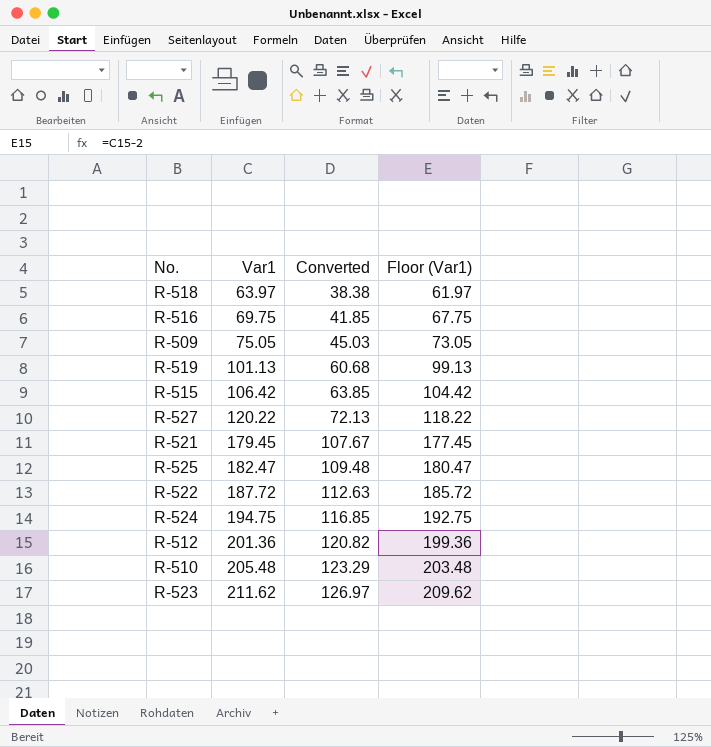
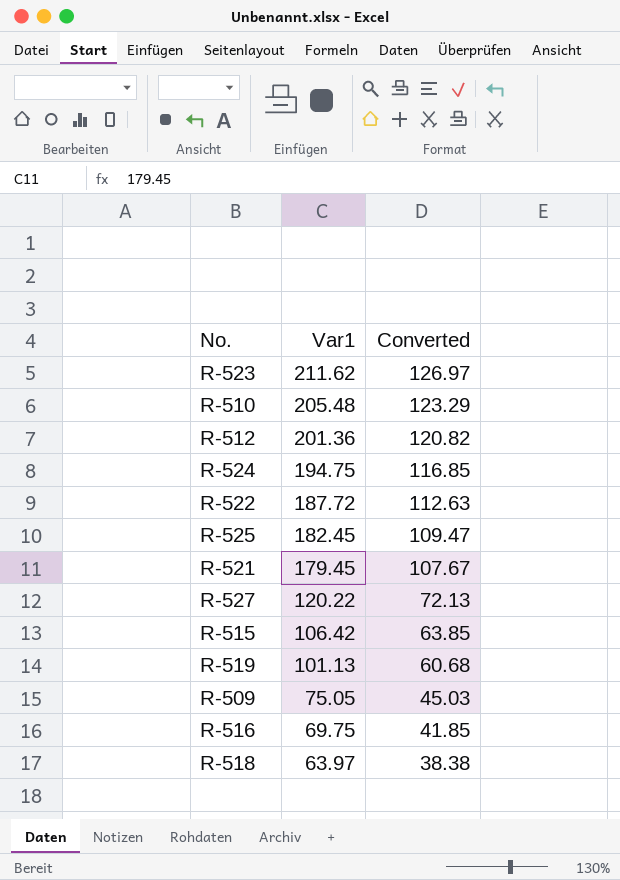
row order: Var1 ascending -> Var1 descending
column Floor (Var1) | formula: [Var1] - 2 -> none
R-525 | Var1: 182.47 -> 182.45
R-525 | Converted: 109.48 -> 109.47

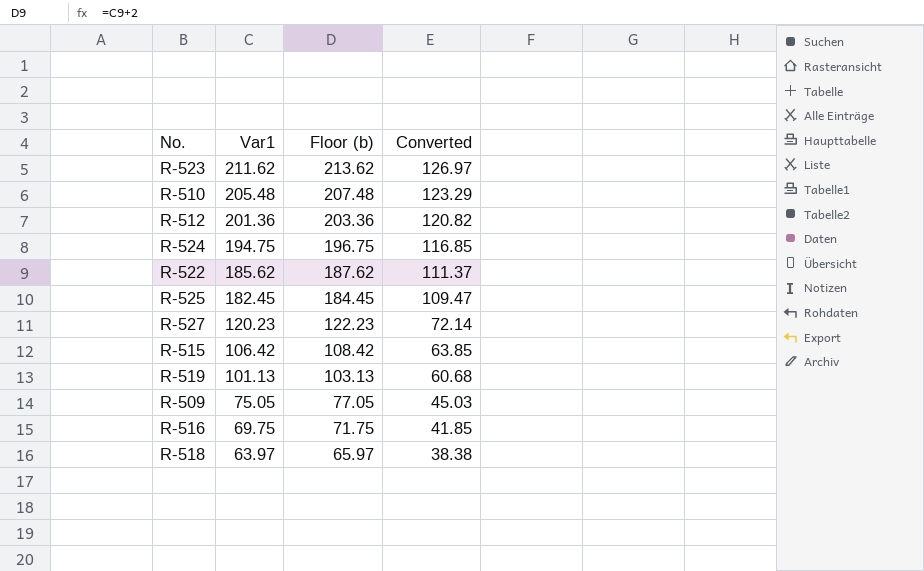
column Floor (b) | formula: none -> [Var1] + 2
row R-521: 179.45 | 107.67 -> none
R-522 | Var1: 187.72 -> 185.62
R-522 | Converted: 112.63 -> 111.37
R-527 | Var1: 120.22 -> 120.23
R-527 | Converted: 72.13 -> 72.14

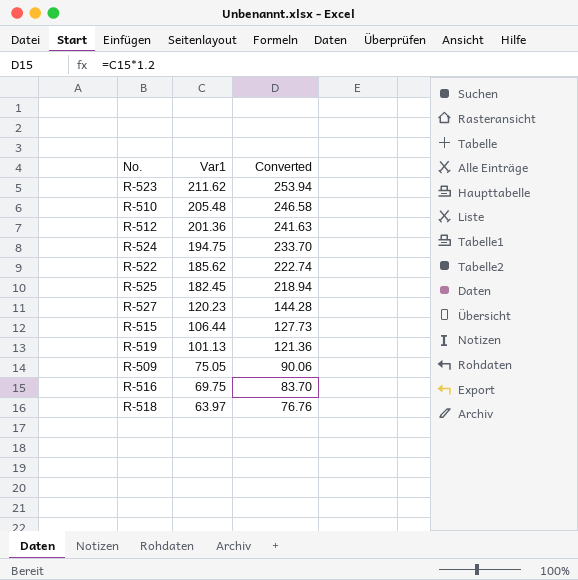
column Floor (b) | formula: [Var1] + 2 -> none
column Converted | formula: [Var1] * 0.6 -> [Var1] * 1.2
R-515 | Var1: 106.42 -> 106.44

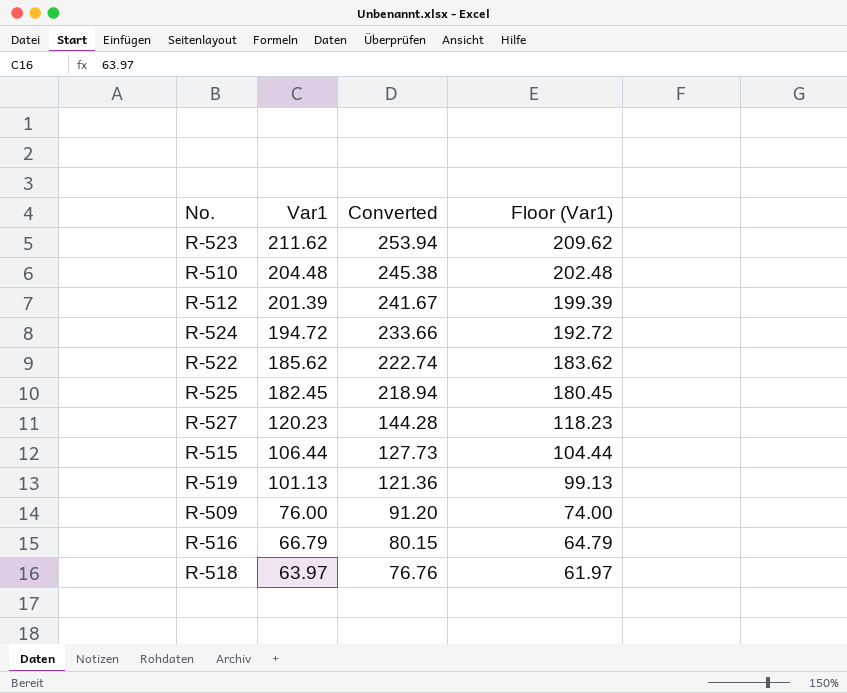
column Floor (Var1) | formula: none -> [Var1] - 2
R-510 | Var1: 205.48 -> 204.48
R-510 | Converted: 246.58 -> 245.38
R-512 | Var1: 201.36 -> 201.39
R-512 | Converted: 241.63 -> 241.67
R-524 | Var1: 194.75 -> 194.72
R-524 | Converted: 233.70 -> 233.66
R-509 | Var1: 75.05 -> 76.00
R-509 | Converted: 90.06 -> 91.20
R-516 | Var1: 69.75 -> 66.79
R-516 | Converted: 83.70 -> 80.15

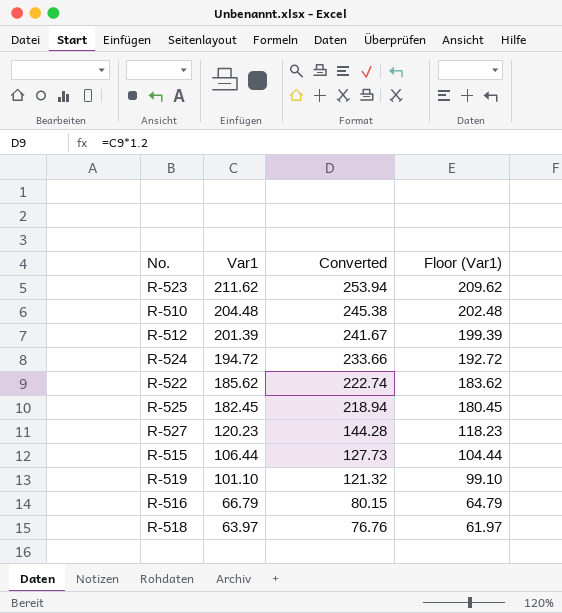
row R-509: 76.00 | 91.20 | 74.00 -> none
R-519 | Var1: 101.13 -> 101.10
R-519 | Converted: 121.36 -> 121.32
R-519 | Floor (Var1): 99.13 -> 99.10

